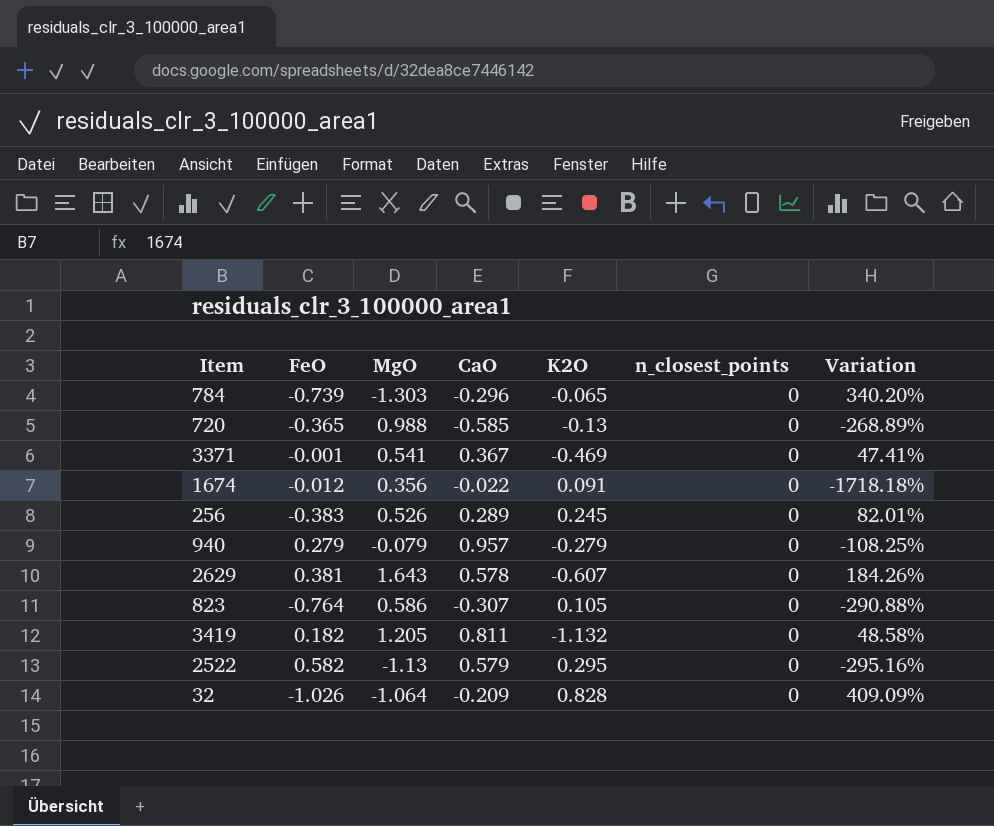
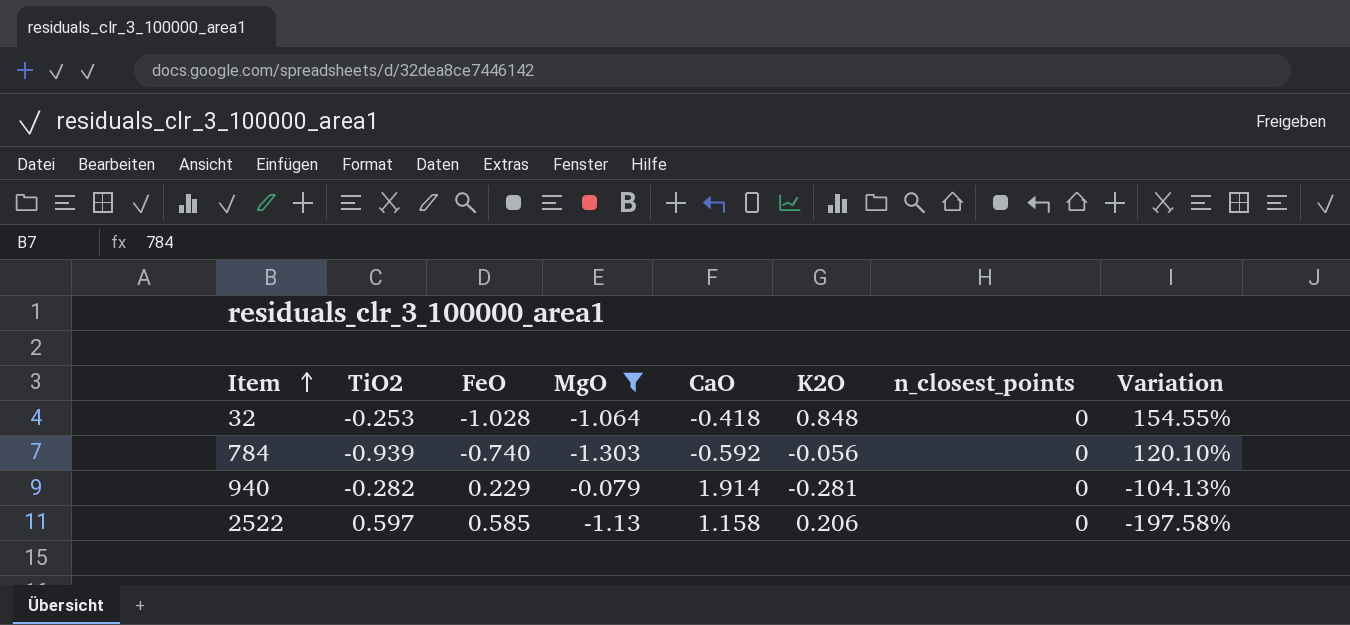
filter: none -> MgO <= -0.079
row order: none -> Item ascending
column TiO2 | position: none -> 2
32 | FeO: -1.026 -> -1.028
32 | CaO: -0.209 -> -0.418
32 | K2O: 0.828 -> 0.848
32 | Variation: 409.09% -> 154.55%
784 | FeO: -0.739 -> -0.740
784 | CaO: -0.296 -> -0.592
784 | K2O: -0.065 -> -0.056
784 | Variation: 340.20% -> 120.10%
940 | FeO: 0.279 -> 0.229
940 | CaO: 0.957 -> 1.914
940 | K2O: -0.279 -> -0.281
940 | Variation: -108.25% -> -104.13%
2522 | FeO: 0.582 -> 0.585
2522 | CaO: 0.579 -> 1.158
2522 | K2O: 0.295 -> 0.206
2522 | Variation: -295.16% -> -197.58%

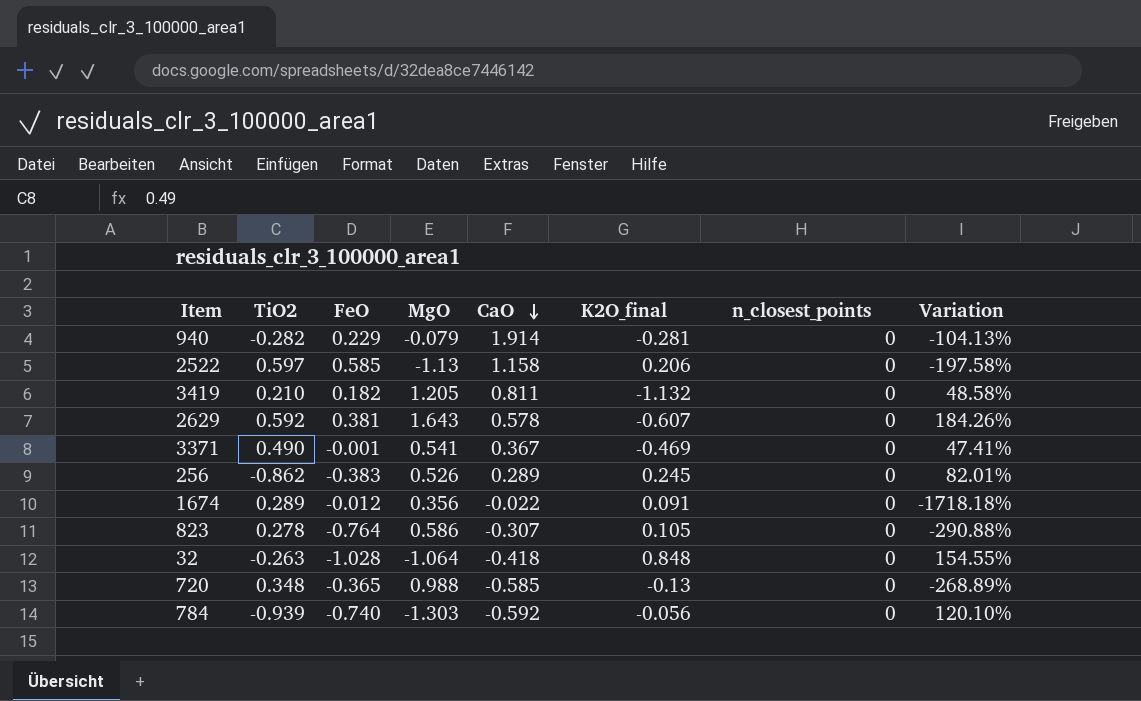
filter: MgO <= -0.079 -> none
row order: Item ascending -> CaO descending
column name: K2O -> K2O_final
32 | TiO2: -0.253 -> -0.263

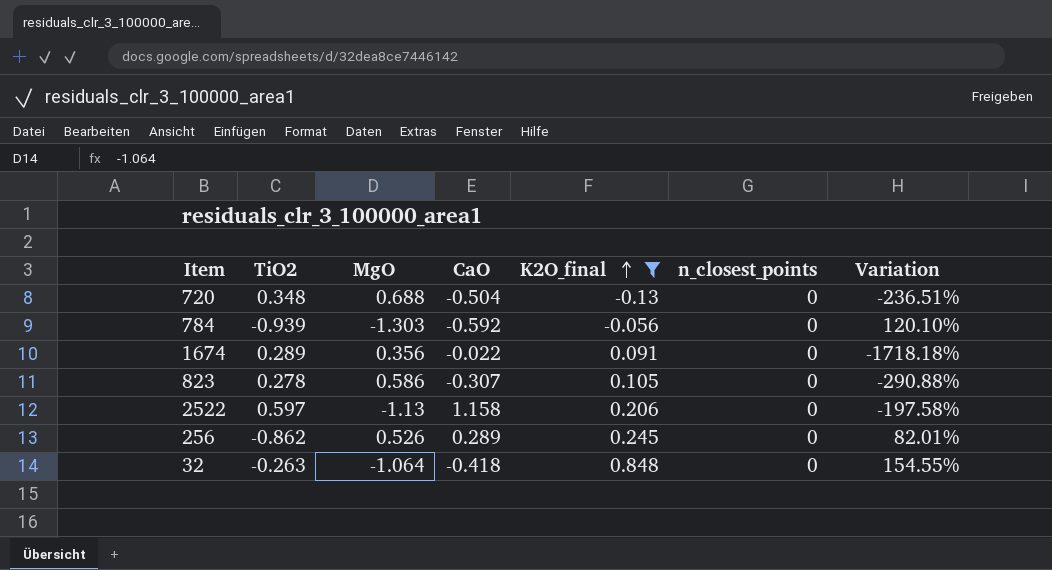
filter: none -> K2O_final >= -0.13
row order: CaO descending -> K2O_final ascending
column FeO | position: 3 -> none
720 | MgO: 0.988 -> 0.688
720 | CaO: -0.585 -> -0.504
720 | Variation: -268.89% -> -236.51%

